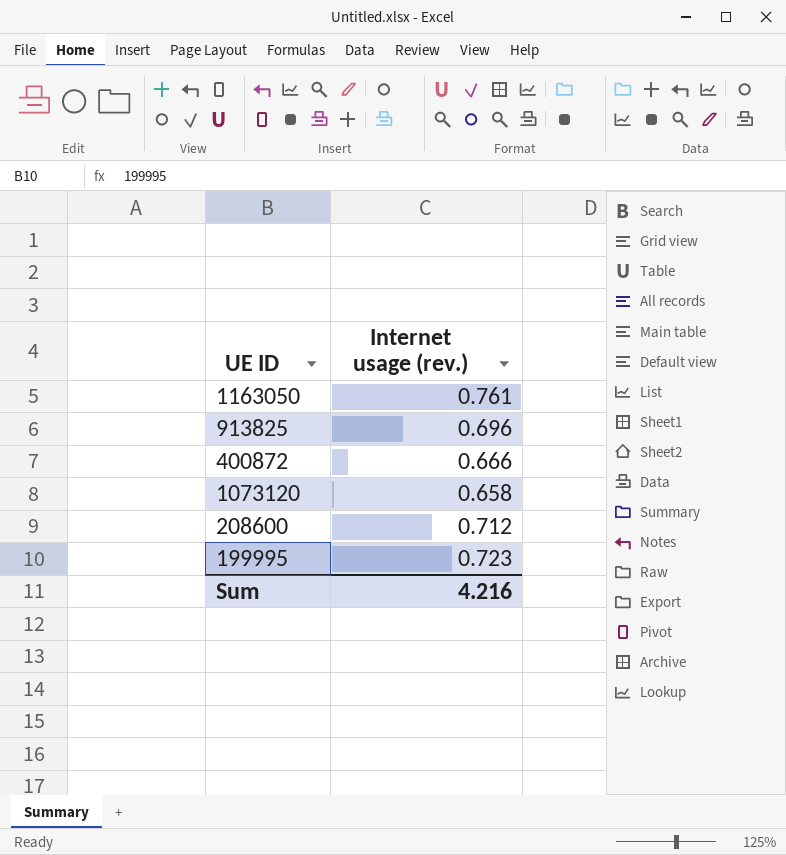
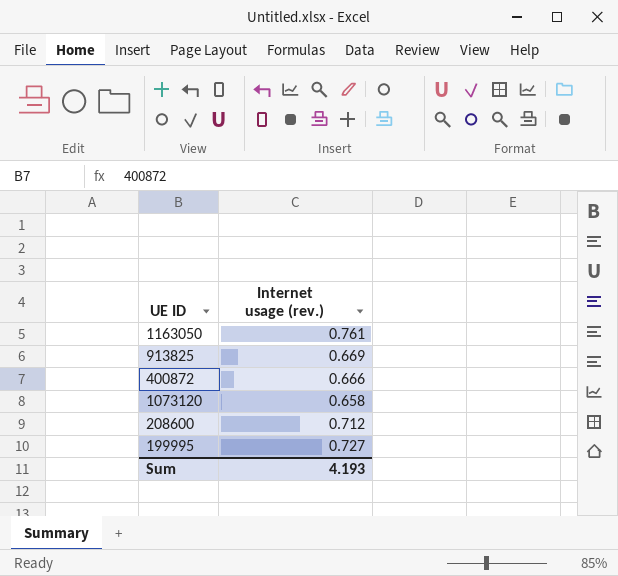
913825 | Internet usage (rev.): 0.696 -> 0.669
199995 | Internet usage (rev.): 0.723 -> 0.727
Sum | Internet usage (rev.): 4.216 -> 4.193

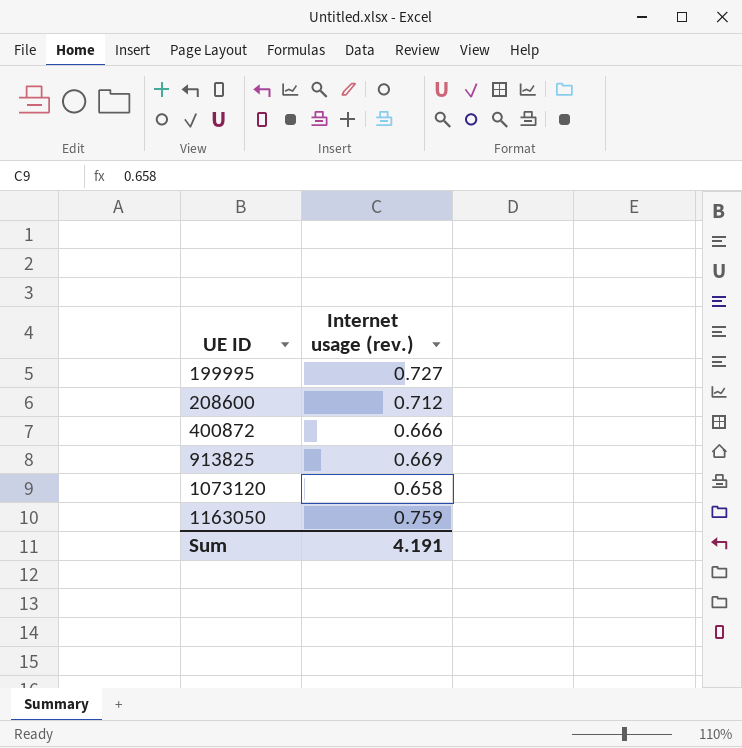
row order: none -> UE ID ascending
1163050 | Internet usage (rev.): 0.761 -> 0.759
Sum | Internet usage (rev.): 4.193 -> 4.191

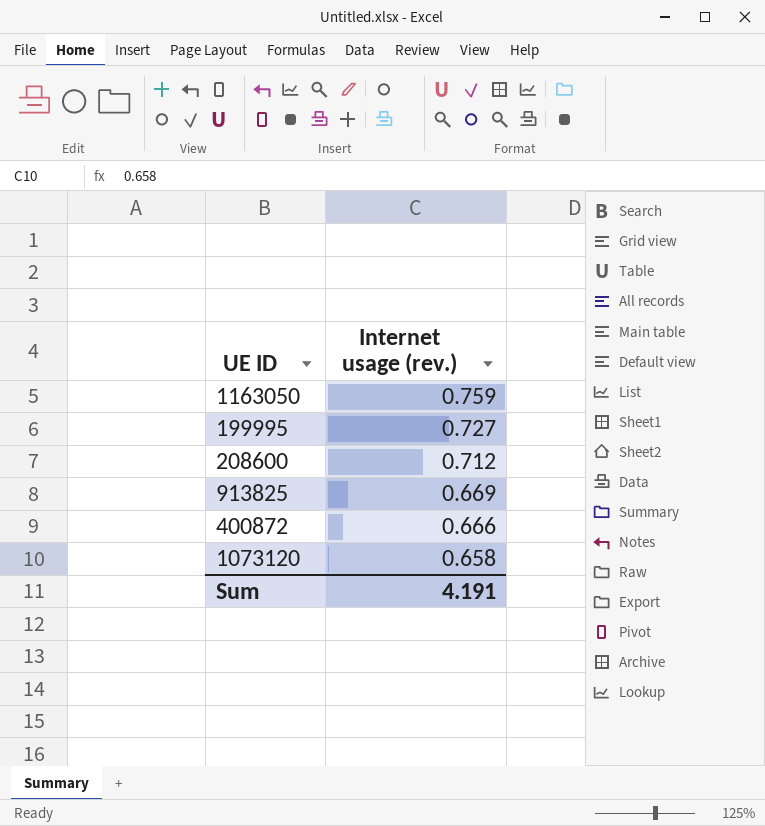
row order: UE ID ascending -> Internet usage (rev.) descending

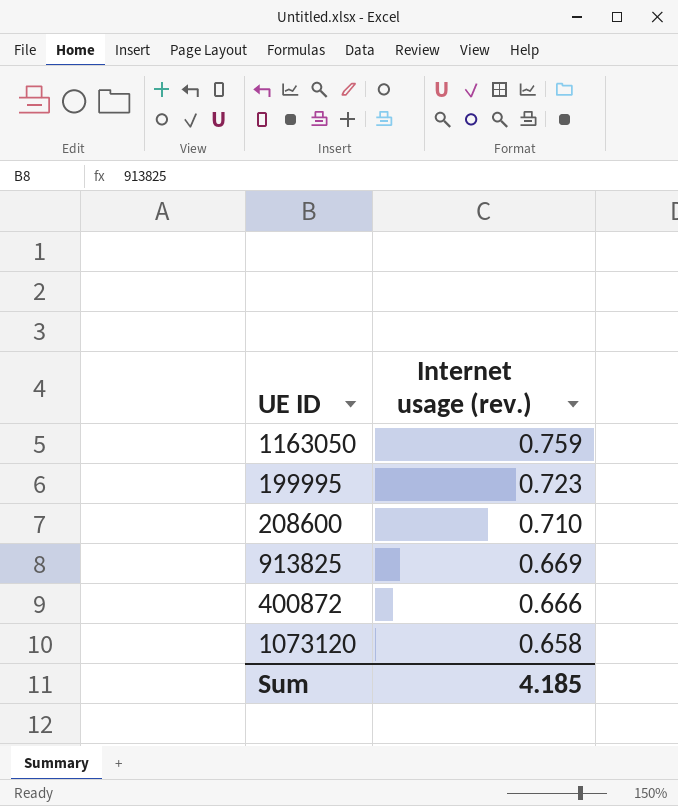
199995 | Internet usage (rev.): 0.727 -> 0.723
208600 | Internet usage (rev.): 0.712 -> 0.710
Sum | Internet usage (rev.): 4.191 -> 4.185

